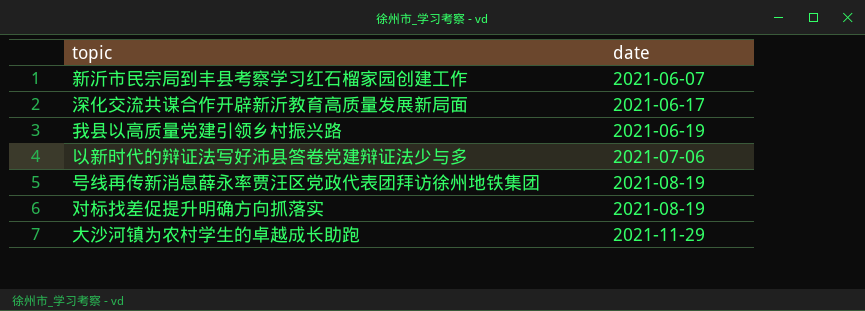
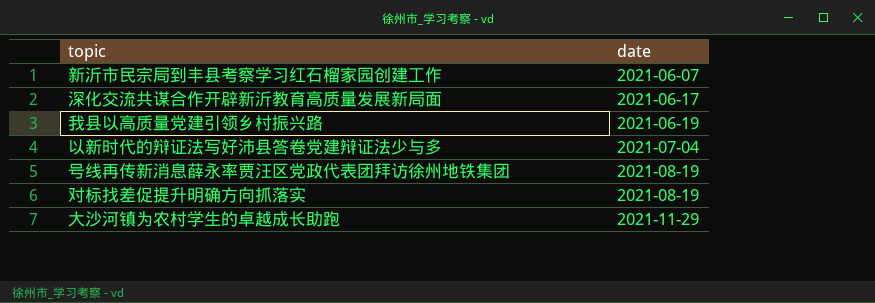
以新时代的辩证法写好沛县答卷党建辩证法少与多 | date: 2021-07-06 -> 2021-07-04

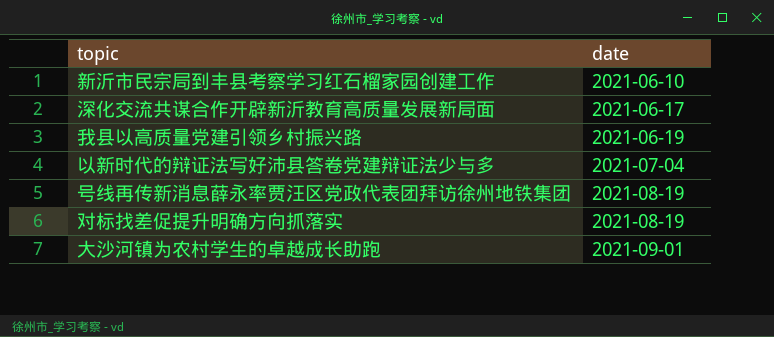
新沂市民宗局到丰县考察学习红石榴家园创建工作 | date: 2021-06-07 -> 2021-06-10
大沙河镇为农村学生的卓越成长助跑 | date: 2021-11-29 -> 2021-09-01

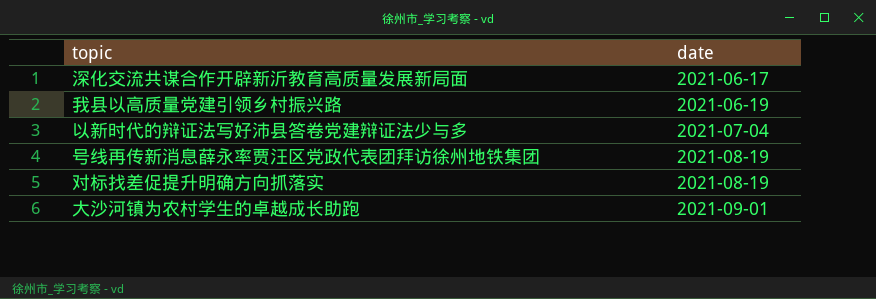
row 新沂市民宗局到丰县考察学习红石榴家园创建工作: 2021-06-10 -> none

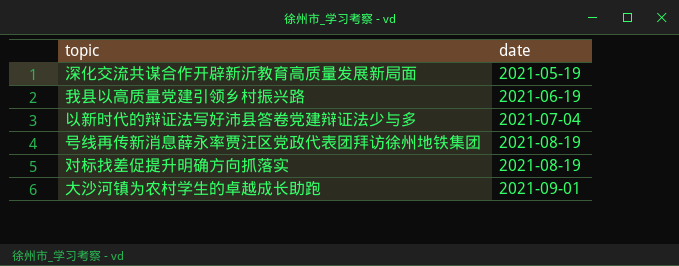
深化交流共谋合作开辟新沂教育高质量发展新局面 | date: 2021-06-17 -> 2021-05-19

